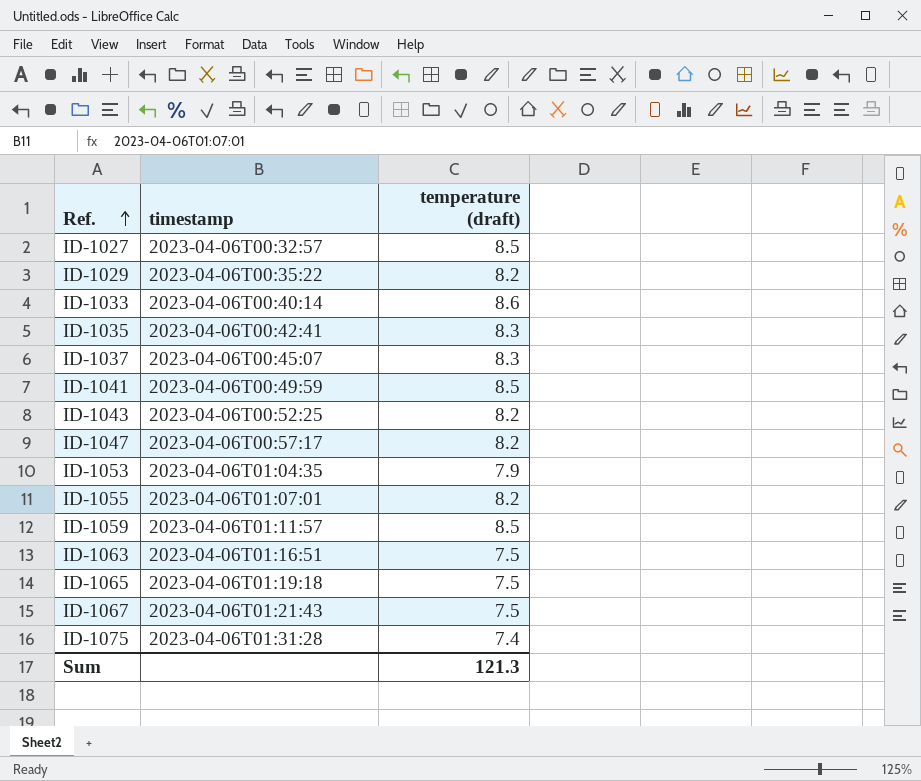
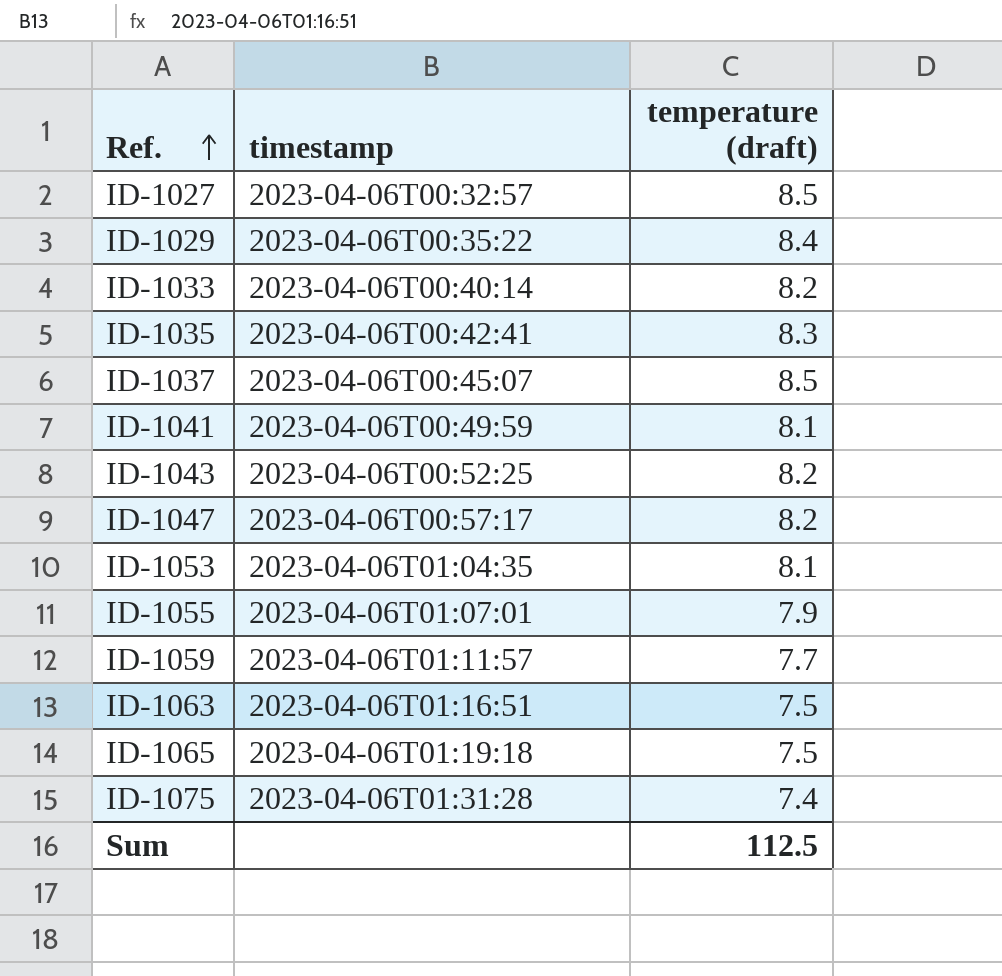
row ID-1067: 2023-04-06T01:21:43 | 7.5 -> none
ID-1029 | temperature (draft): 8.2 -> 8.4
ID-1033 | temperature (draft): 8.6 -> 8.2
ID-1037 | temperature (draft): 8.3 -> 8.5
ID-1041 | temperature (draft): 8.5 -> 8.1
ID-1053 | temperature (draft): 7.9 -> 8.1
ID-1055 | temperature (draft): 8.2 -> 7.9
ID-1059 | temperature (draft): 8.5 -> 7.7
Sum | temperature (draft): 121.3 -> 112.5

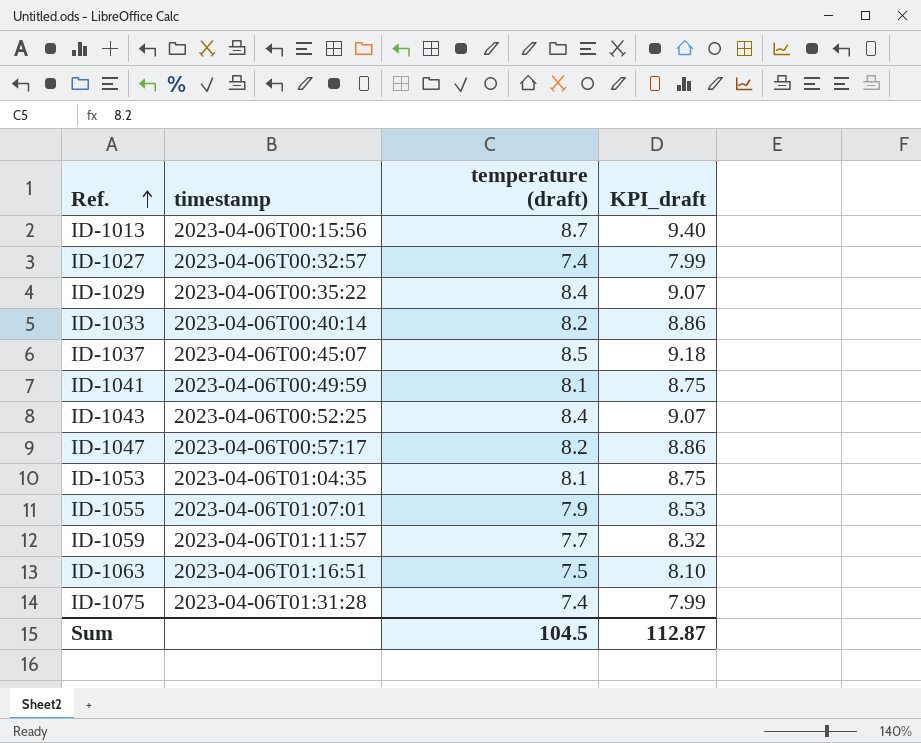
column KPI_draft | formula: none -> [temperature (draft)] * 1.08
row ID-1035: 2023-04-06T00:42:41 | 8.3 -> none
row ID-1065: 2023-04-06T01:19:18 | 7.5 -> none
row ID-1013: none -> 2023-04-06T00:15:56 | 8.7 | 9.40
ID-1027 | temperature (draft): 8.5 -> 7.4
ID-1043 | temperature (draft): 8.2 -> 8.4
Sum | temperature (draft): 112.5 -> 104.5

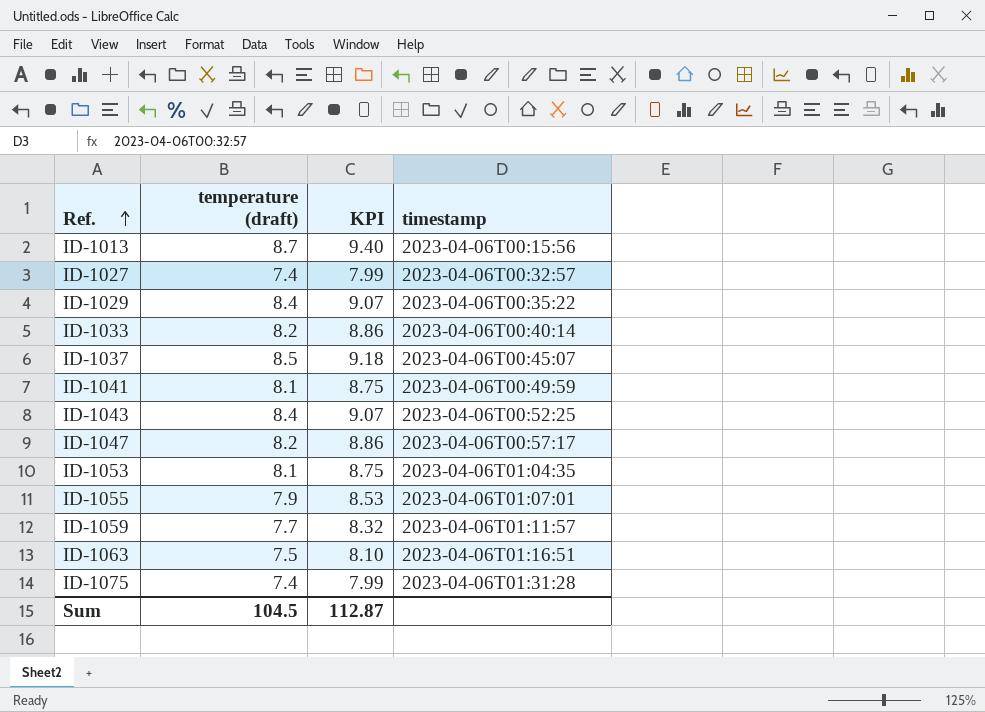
column name: KPI_draft -> KPI
column timestamp | position: 2 -> 4

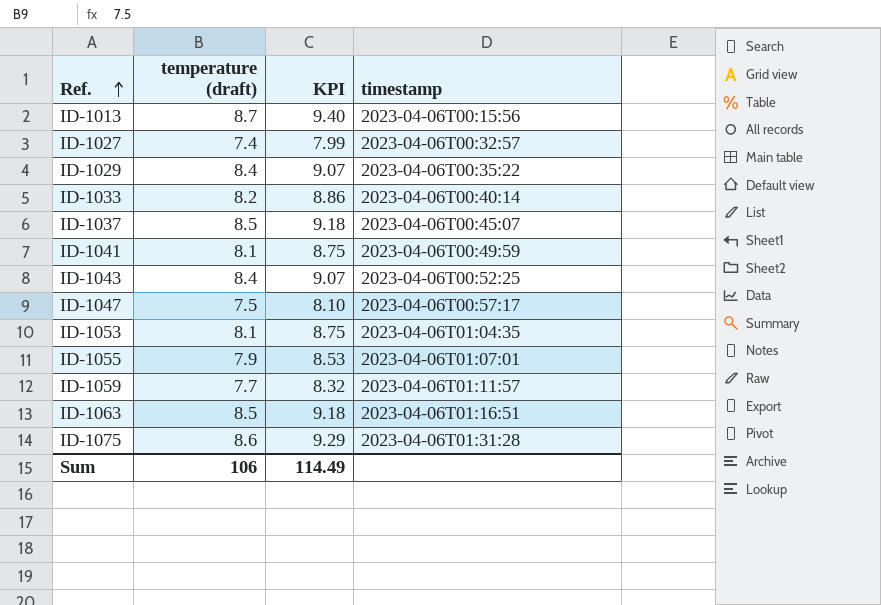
ID-1047 | temperature (draft): 8.2 -> 7.5
ID-1047 | KPI: 8.86 -> 8.10
ID-1063 | temperature (draft): 7.5 -> 8.5
ID-1063 | KPI: 8.10 -> 9.18
ID-1075 | temperature (draft): 7.4 -> 8.6
ID-1075 | KPI: 7.99 -> 9.29
Sum | temperature (draft): 104.5 -> 106
Sum | KPI: 112.87 -> 114.49

